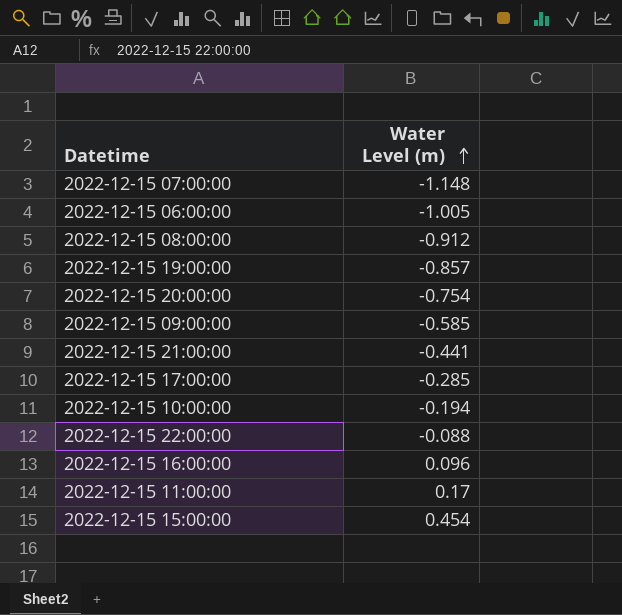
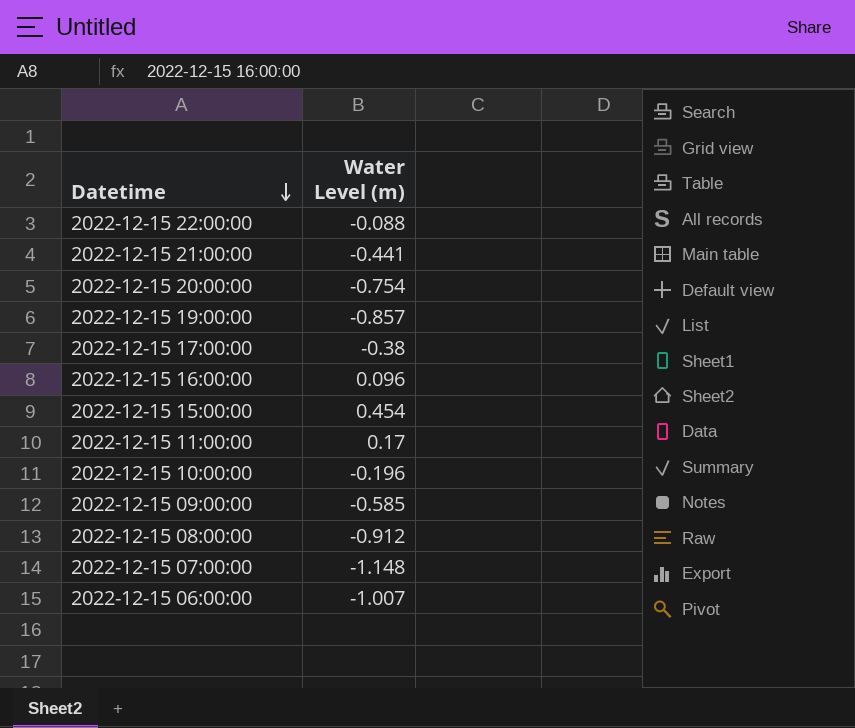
row order: Water Level (m) ascending -> Datetime descending
2022-12-15 17:00:00 | Water Level (m): -0.285 -> -0.38
2022-12-15 10:00:00 | Water Level (m): -0.194 -> -0.196
2022-12-15 06:00:00 | Water Level (m): -1.005 -> -1.007

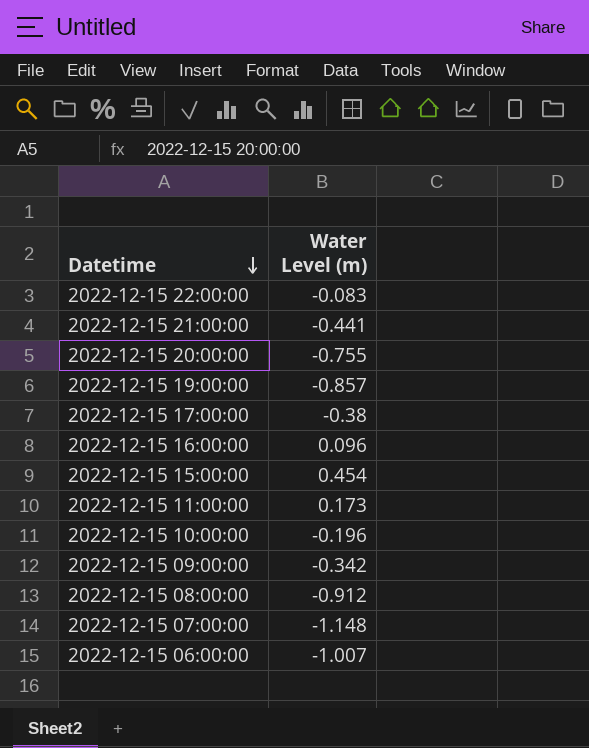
2022-12-15 22:00:00 | Water Level (m): -0.088 -> -0.083
2022-12-15 20:00:00 | Water Level (m): -0.754 -> -0.755
2022-12-15 11:00:00 | Water Level (m): 0.17 -> 0.173
2022-12-15 09:00:00 | Water Level (m): -0.585 -> -0.342

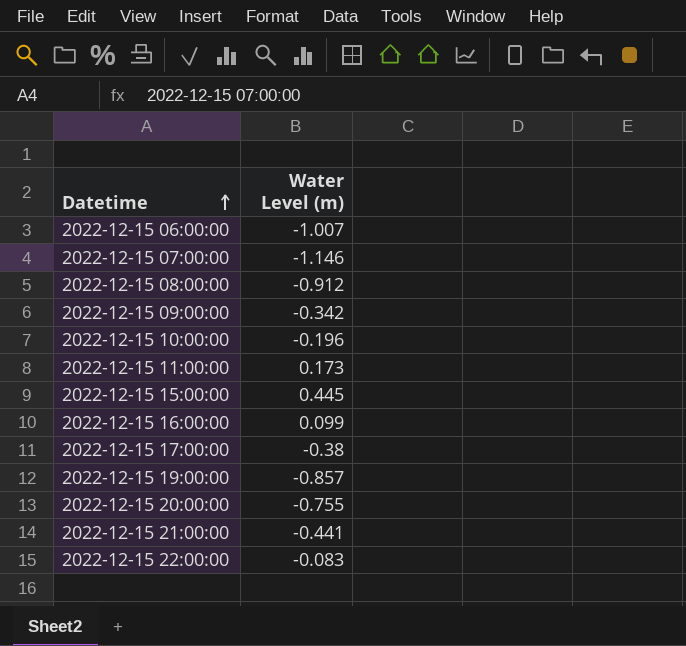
row order: Datetime descending -> Datetime ascending
2022-12-15 07:00:00 | Water Level (m): -1.148 -> -1.146
2022-12-15 15:00:00 | Water Level (m): 0.454 -> 0.445
2022-12-15 16:00:00 | Water Level (m): 0.096 -> 0.099

